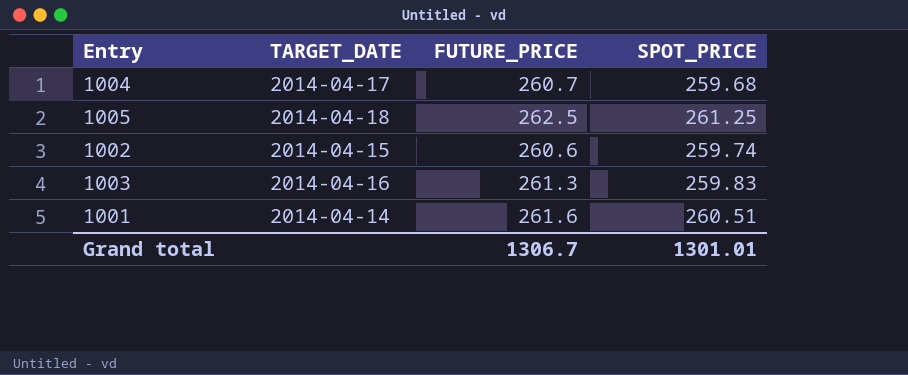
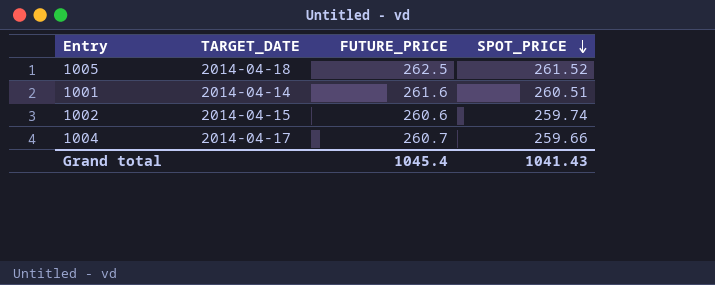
row order: none -> SPOT_PRICE descending
row 1003: 2014-04-16 | 261.3 | 259.83 -> none
1005 | SPOT_PRICE: 261.25 -> 261.52
1004 | SPOT_PRICE: 259.68 -> 259.66
Grand total | FUTURE_PRICE: 1306.7 -> 1045.4
Grand total | SPOT_PRICE: 1301.01 -> 1041.43

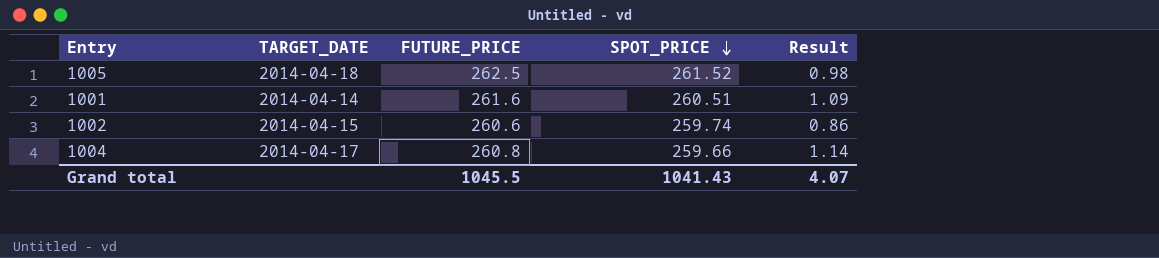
column Result | formula: none -> [FUTURE_PRICE] - [SPOT_PRICE]
1004 | FUTURE_PRICE: 260.7 -> 260.8
Grand total | FUTURE_PRICE: 1045.4 -> 1045.5

